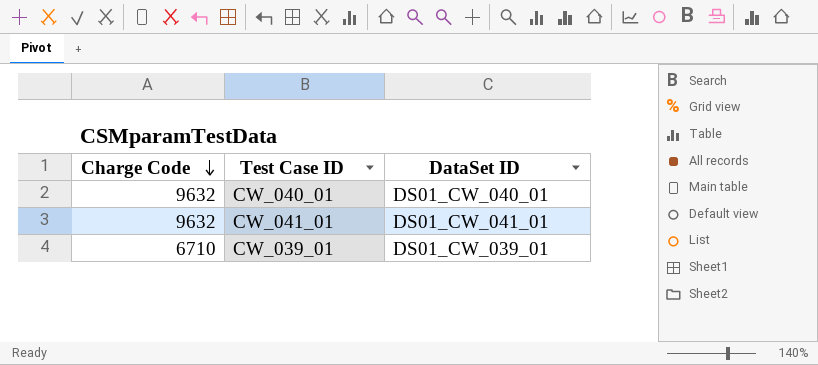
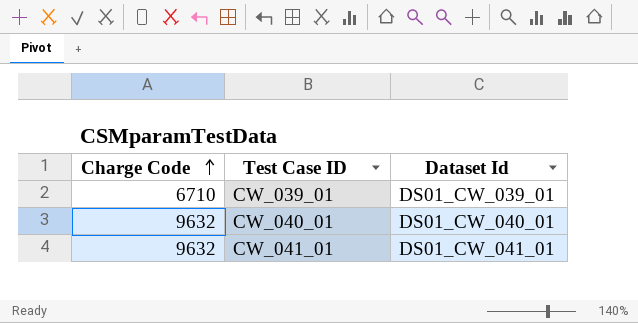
row order: Charge Code descending -> Charge Code ascending
column name: DataSet ID -> Dataset Id

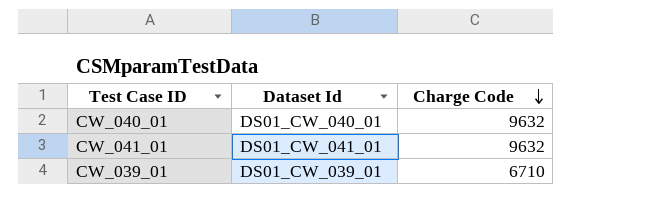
row order: Charge Code ascending -> Charge Code descending
column Charge Code | position: 1 -> 3

